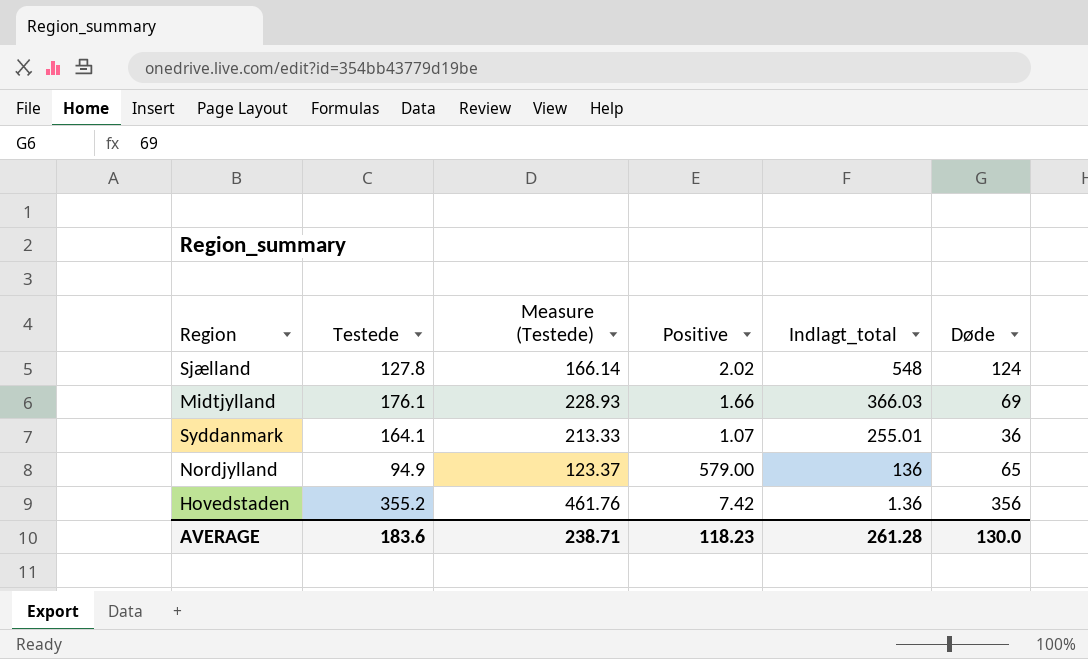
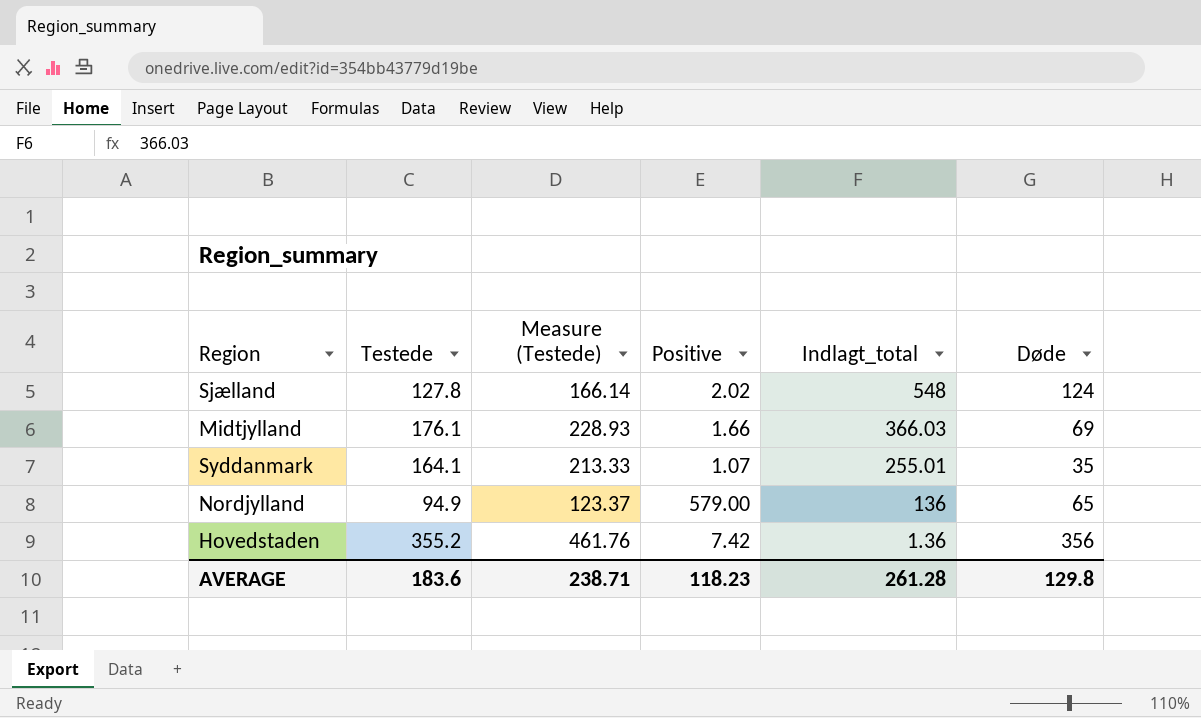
Syddanmark | Døde: 36 -> 35
AVERAGE | Døde: 130.0 -> 129.8

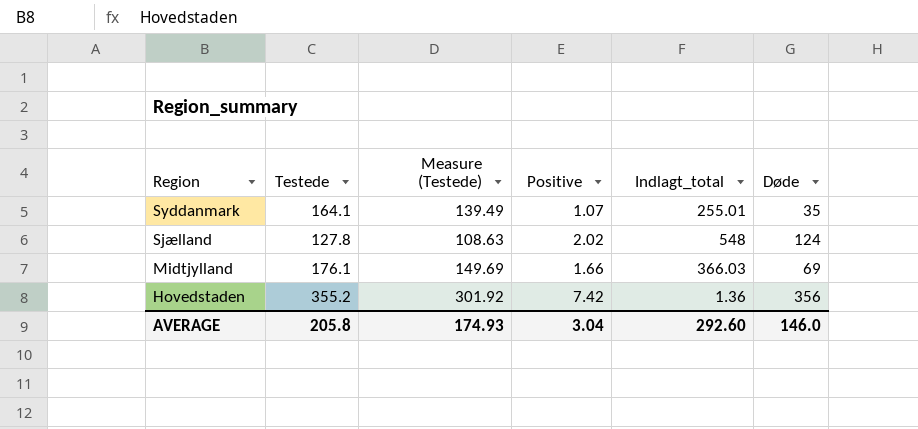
row order: Indlagt_total descending -> Region descending
column Measure (Testede) | formula: [Testede] * 1.3 -> [Testede] * 0.85
row Nordjylland: 94.9 | 123.37 | 579.00 | 136 | 65 -> none
AVERAGE | Testede: 183.6 -> 205.8
AVERAGE | Measure (Testede): 238.71 -> 174.93
AVERAGE | Positive: 118.23 -> 3.04
AVERAGE | Indlagt_total: 261.28 -> 292.60
AVERAGE | Døde: 129.8 -> 146.0

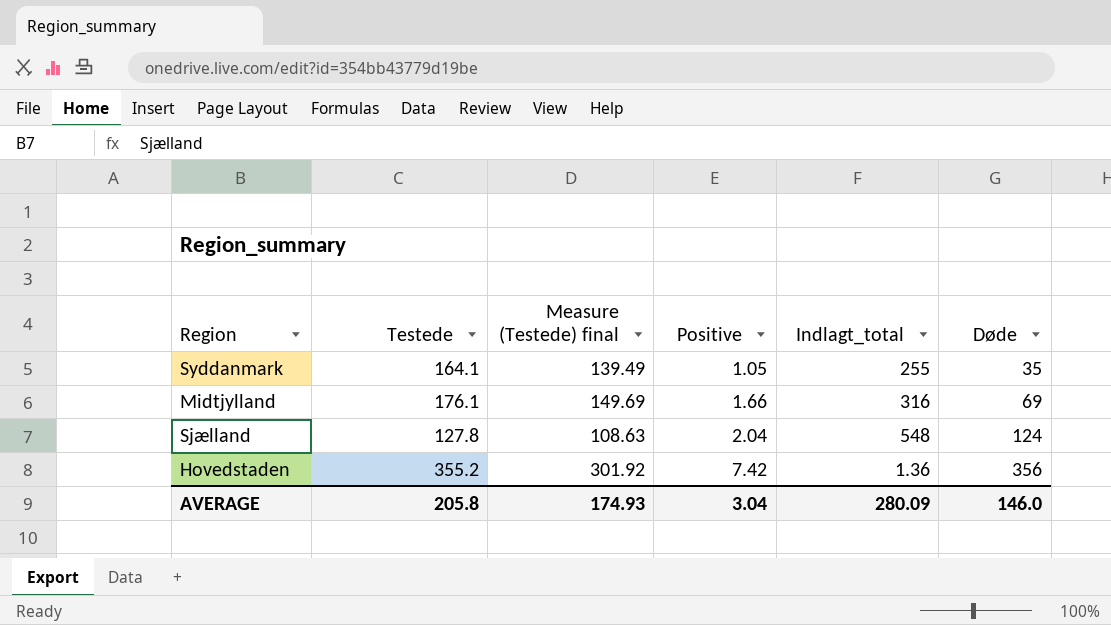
row order: Region descending -> Positive ascending
column name: Measure (Testede) -> Measure (Testede) final
Syddanmark | Positive: 1.07 -> 1.05
Syddanmark | Indlagt_total: 255.01 -> 255
Midtjylland | Indlagt_total: 366.03 -> 316
Sjælland | Positive: 2.02 -> 2.04
AVERAGE | Indlagt_total: 292.60 -> 280.09

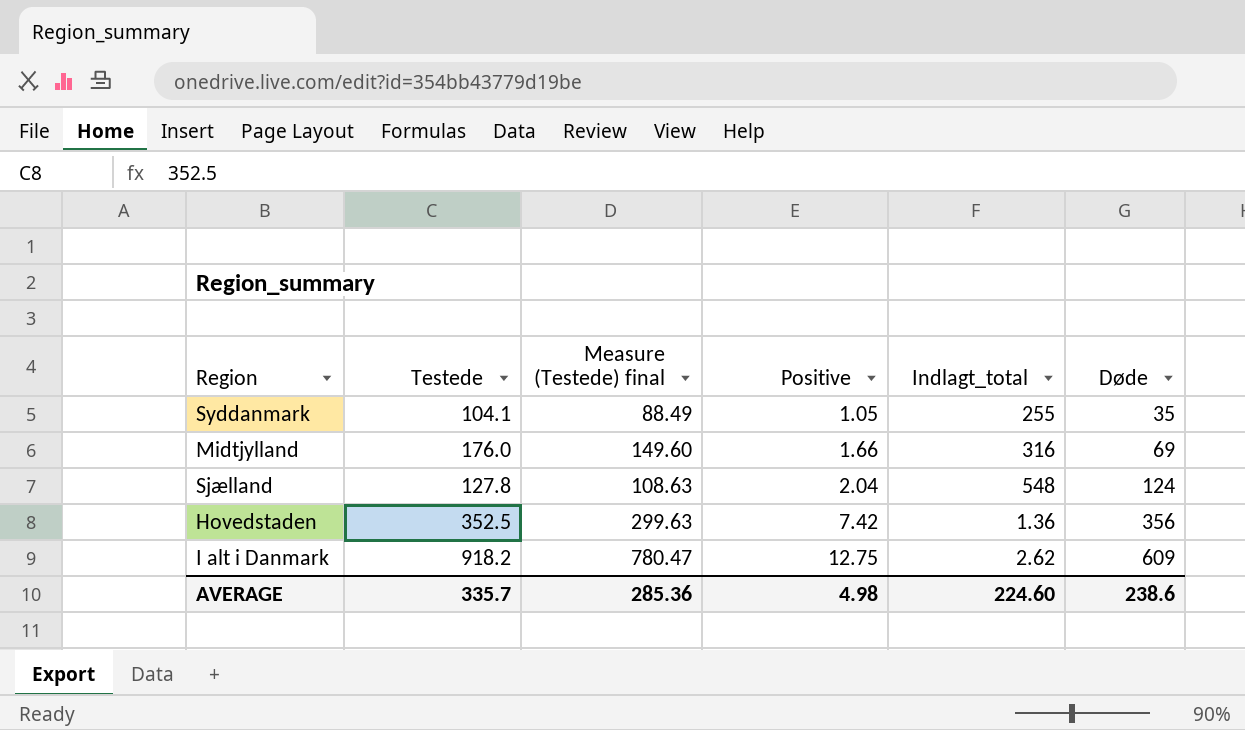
Syddanmark | Testede: 164.1 -> 104.1
Syddanmark | Measure (Testede) final: 139.49 -> 88.49
Midtjylland | Testede: 176.1 -> 176.0
Midtjylland | Measure (Testede) final: 149.69 -> 149.60
Hovedstaden | Testede: 355.2 -> 352.5
Hovedstaden | Measure (Testede) final: 301.92 -> 299.63
row I alt i Danmark: none -> 918.2 | 780.47 | 12.75 | 2.62 | 609
AVERAGE | Testede: 205.8 -> 335.7
AVERAGE | Measure (Testede) final: 174.93 -> 285.36
AVERAGE | Positive: 3.04 -> 4.98
AVERAGE | Indlagt_total: 280.09 -> 224.60
AVERAGE | Døde: 146.0 -> 238.6

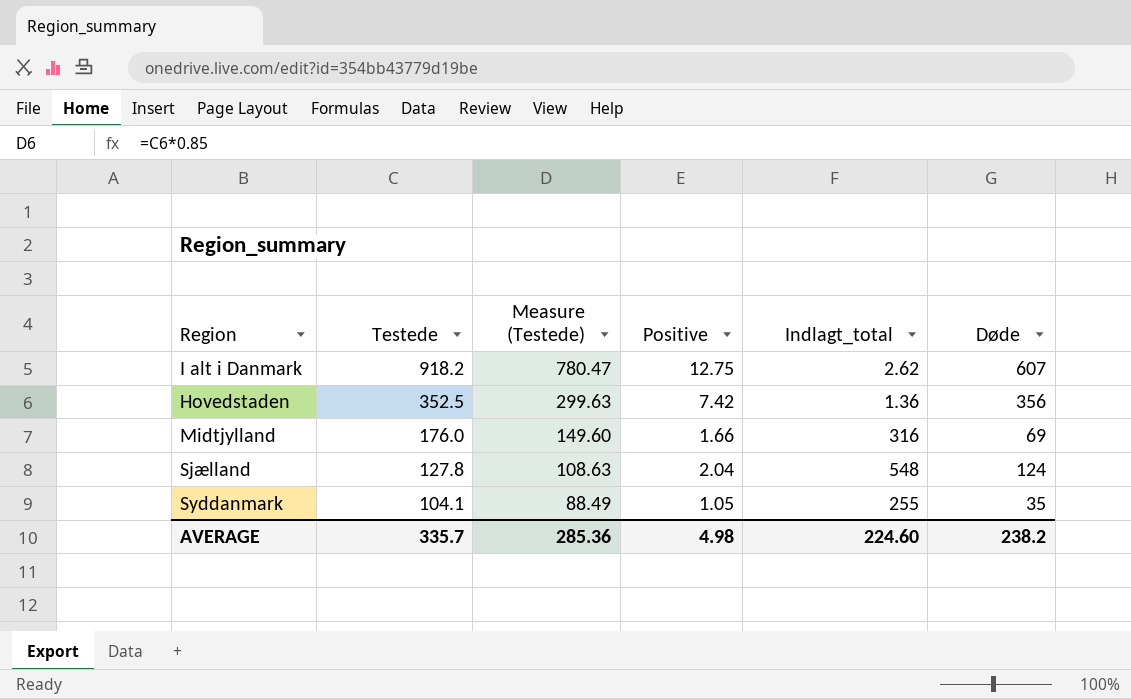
row order: Positive ascending -> Testede descending
column name: Measure (Testede) final -> Measure (Testede)
I alt i Danmark | Døde: 609 -> 607
AVERAGE | Døde: 238.6 -> 238.2

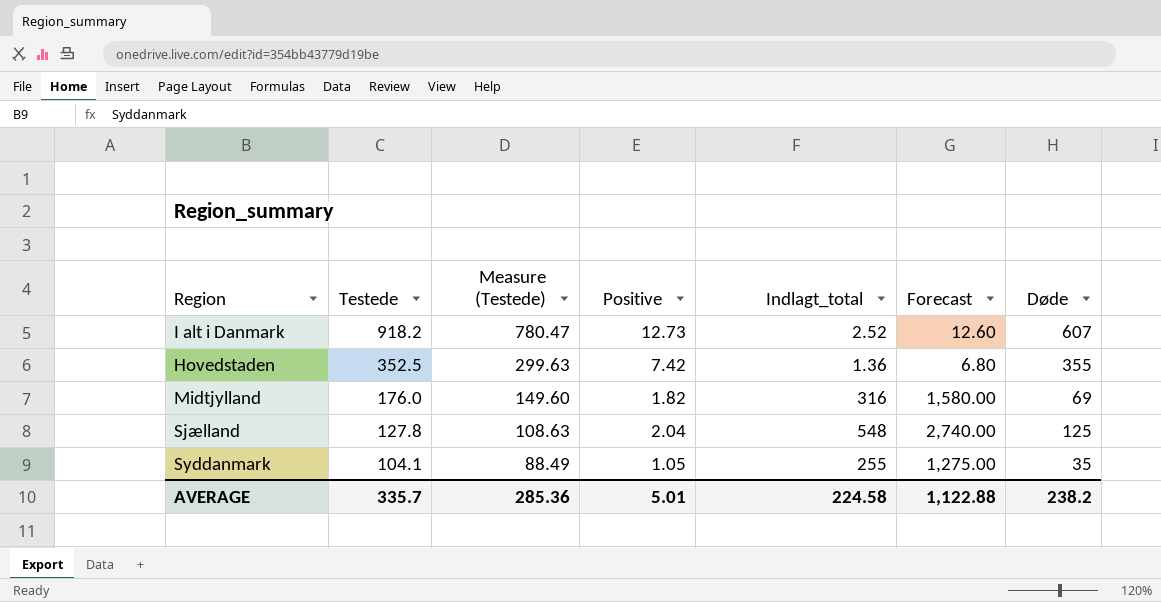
column Forecast | formula: none -> [Indlagt_total] * 5
I alt i Danmark | Positive: 12.75 -> 12.73
I alt i Danmark | Indlagt_total: 2.62 -> 2.52
Hovedstaden | Døde: 356 -> 355
Midtjylland | Positive: 1.66 -> 1.82
Sjælland | Døde: 124 -> 125
AVERAGE | Positive: 4.98 -> 5.01
AVERAGE | Indlagt_total: 224.60 -> 224.58

